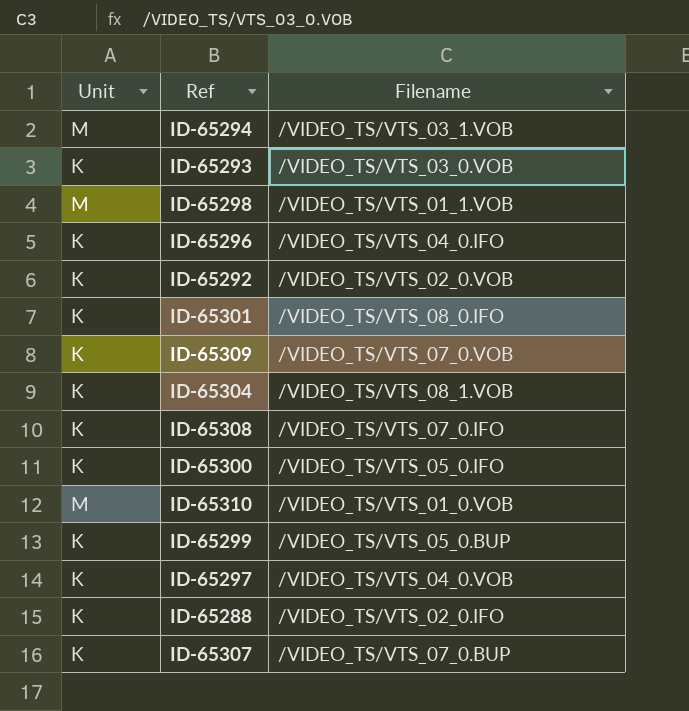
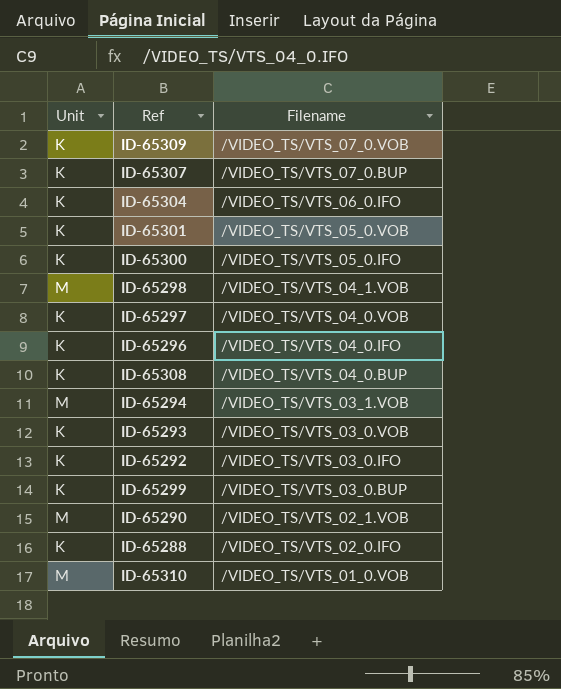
row order: none -> Filename descending
ID-65304 | Filename: /VIDEO_TS/VTS_08_1.VOB -> /VIDEO_TS/VTS_06_0.IFO
ID-65301 | Filename: /VIDEO_TS/VTS_08_0.IFO -> /VIDEO_TS/VTS_05_0.VOB
ID-65298 | Filename: /VIDEO_TS/VTS_01_1.VOB -> /VIDEO_TS/VTS_04_1.VOB
ID-65308 | Filename: /VIDEO_TS/VTS_07_0.IFO -> /VIDEO_TS/VTS_04_0.BUP
ID-65292 | Filename: /VIDEO_TS/VTS_02_0.VOB -> /VIDEO_TS/VTS_03_0.IFO
ID-65299 | Filename: /VIDEO_TS/VTS_05_0.BUP -> /VIDEO_TS/VTS_03_0.BUP
row ID-65290: none -> M | /VIDEO_TS/VTS_02_1.VOB

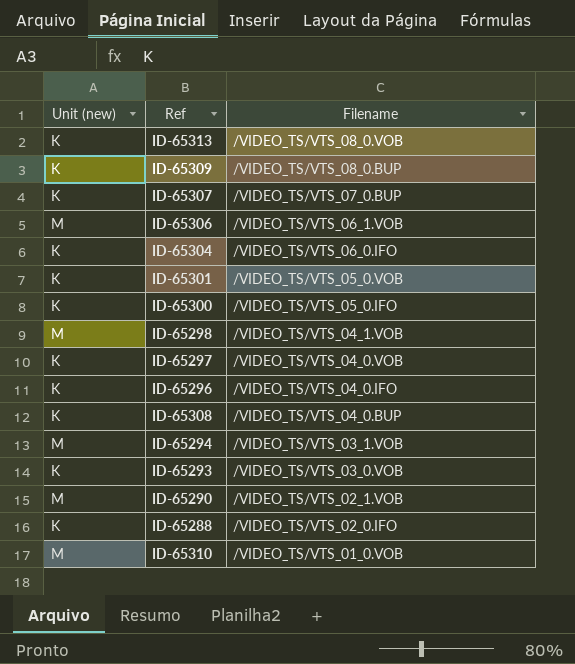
column name: Unit -> Unit (new)
row ID-65292: K | /VIDEO_TS/VTS_03_0.IFO -> none
row ID-65299: K | /VIDEO_TS/VTS_03_0.BUP -> none
row ID-65313: none -> K | /VIDEO_TS/VTS_08_0.VOB
ID-65309 | Filename: /VIDEO_TS/VTS_07_0.VOB -> /VIDEO_TS/VTS_08_0.BUP
row ID-65306: none -> M | /VIDEO_TS/VTS_06_1.VOB

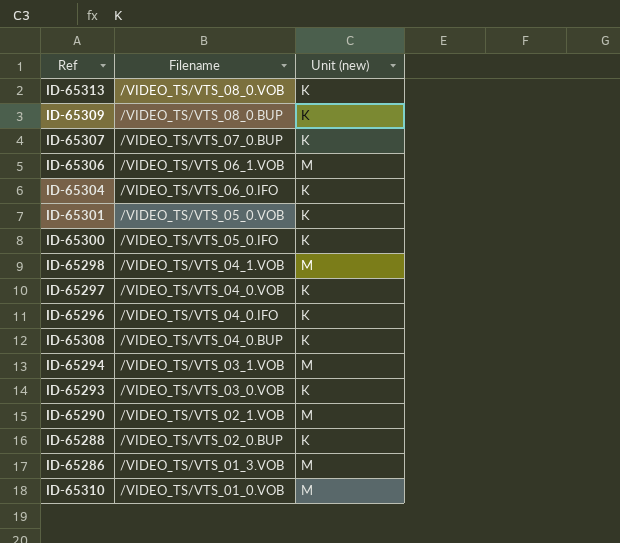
column Unit (new) | position: 1 -> 3
ID-65288 | Filename: /VIDEO_TS/VTS_02_0.IFO -> /VIDEO_TS/VTS_02_0.BUP
row ID-65286: none -> /VIDEO_TS/VTS_01_3.VOB | M

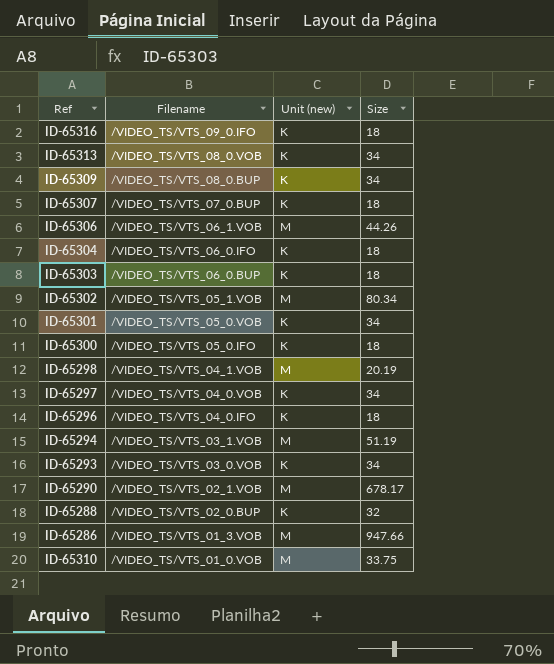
column Size | position: none -> 4
row ID-65308: /VIDEO_TS/VTS_04_0.BUP | K -> none
row ID-65316: none -> /VIDEO_TS/VTS_09_0.IFO | K | 18
row ID-65303: none -> /VIDEO_TS/VTS_06_0.BUP | K | 18
row ID-65302: none -> /VIDEO_TS/VTS_05_1.VOB | M | 80.34

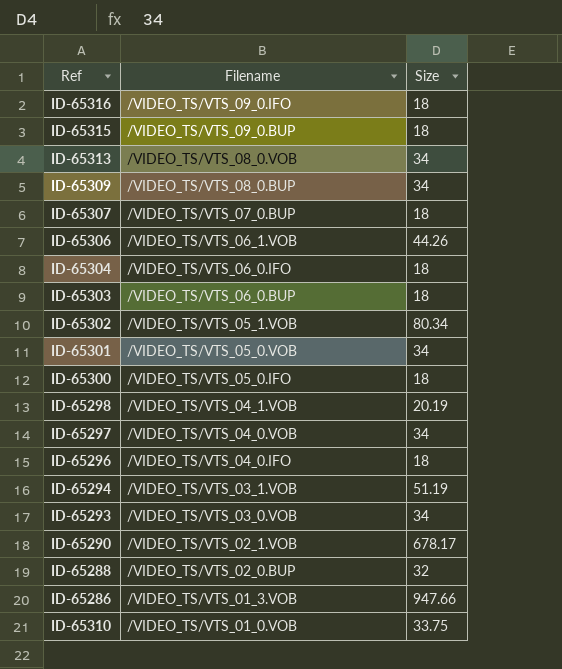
column Unit (new) | position: 3 -> none
row ID-65315: none -> /VIDEO_TS/VTS_09_0.BUP | 18

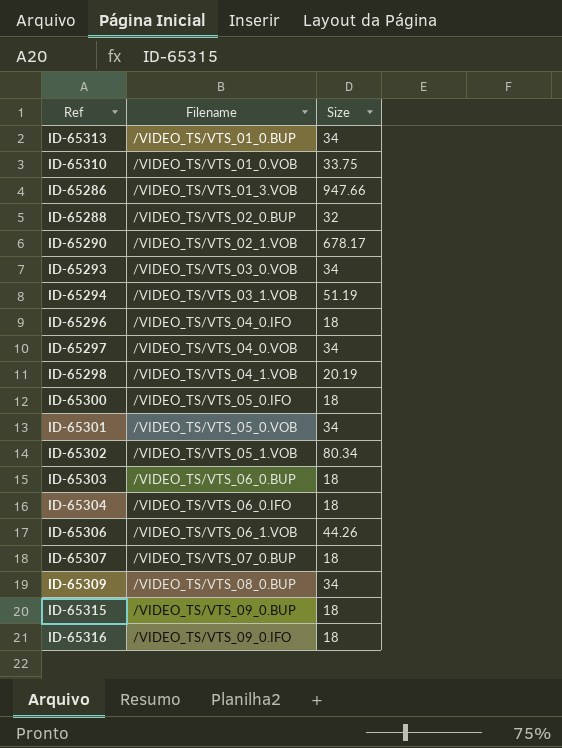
row order: Filename descending -> Filename ascending
ID-65313 | Filename: /VIDEO_TS/VTS_08_0.VOB -> /VIDEO_TS/VTS_01_0.BUP

